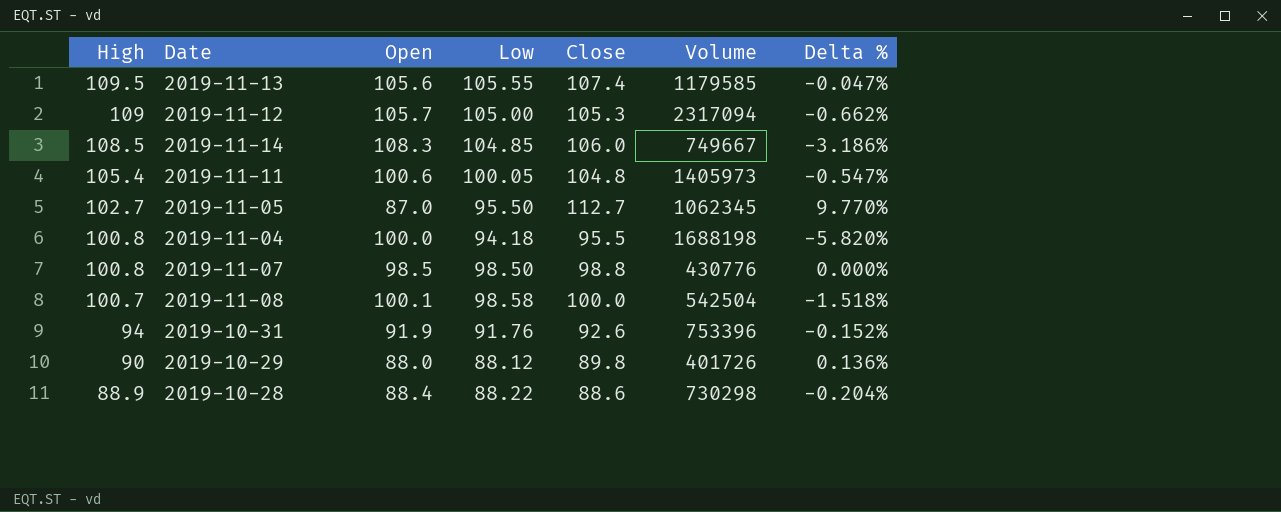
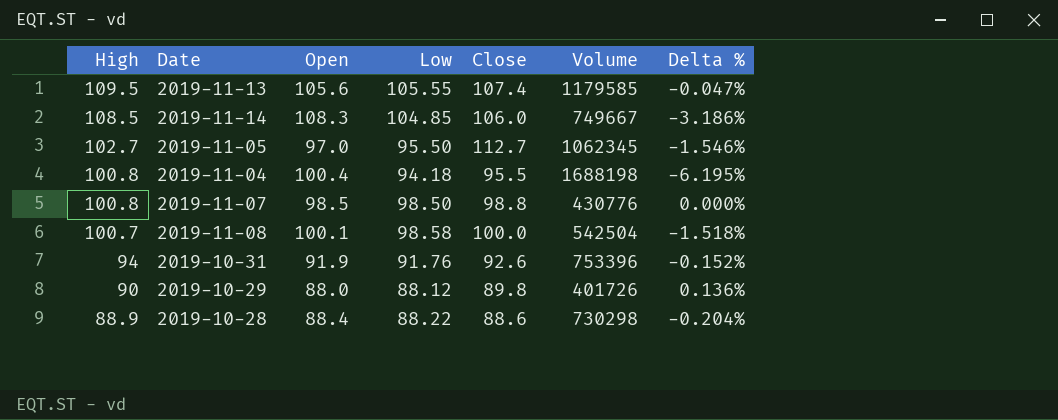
row 2019-11-12: 109 | 105.7 | 105.00 | 105.3 | 2317094 | -0.662% -> none
row 2019-11-11: 105.4 | 100.6 | 100.05 | 104.8 | 1405973 | -0.547% -> none
2019-11-05 | Open: 87.0 -> 97.0
2019-11-05 | Delta %: 9.770% -> -1.546%
2019-11-04 | Open: 100.0 -> 100.4
2019-11-04 | Delta %: -5.820% -> -6.195%

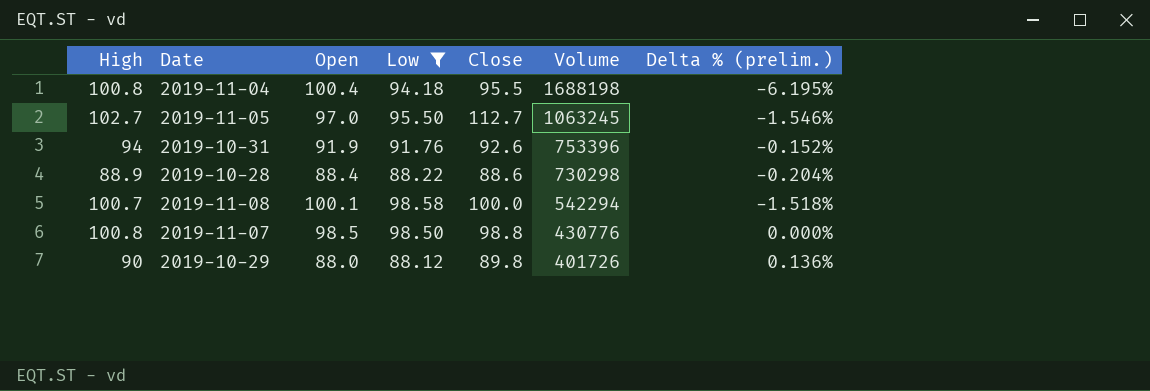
filter: none -> Low <= 98.58
row order: High descending -> Volume descending
column name: Delta % -> Delta % (prelim.)
2019-11-05 | Volume: 1062345 -> 1063245
2019-11-08 | Volume: 542504 -> 542294

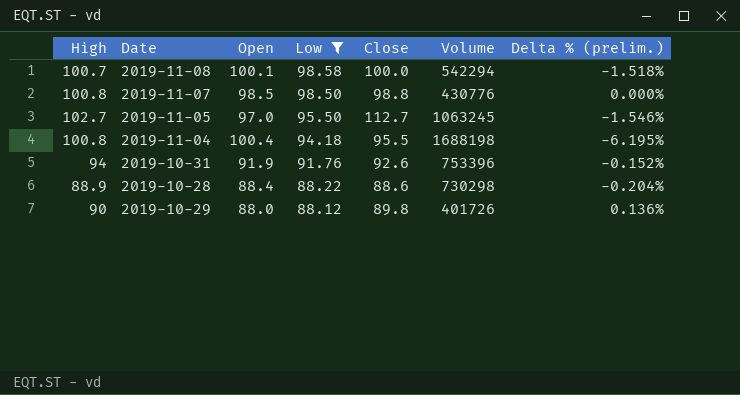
row order: Volume descending -> Low descending

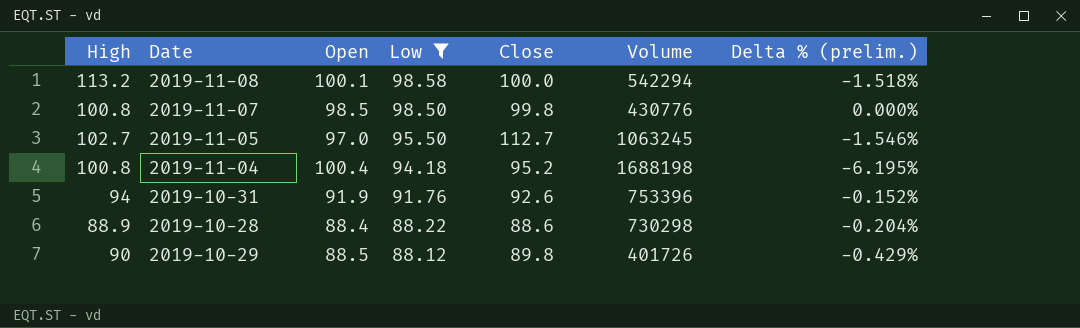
2019-11-08 | High: 100.7 -> 113.2
2019-11-07 | Close: 98.8 -> 99.8
2019-11-04 | Close: 95.5 -> 95.2
2019-10-29 | Open: 88.0 -> 88.5
2019-10-29 | Delta % (prelim.): 0.136% -> -0.429%

